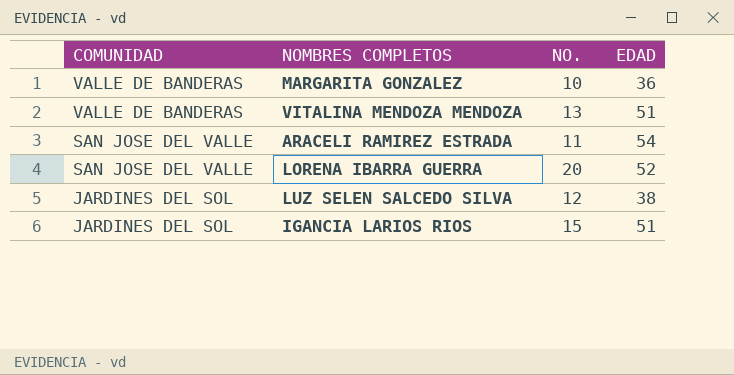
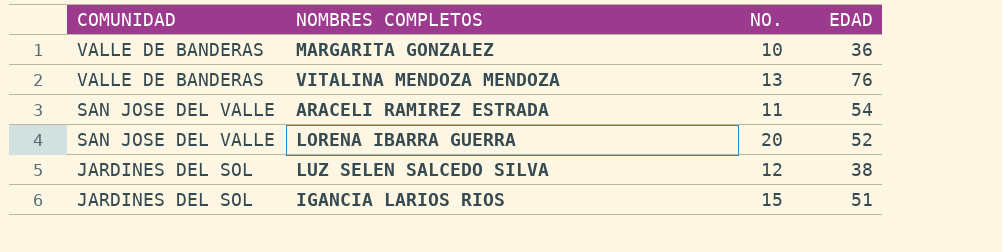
VITALINA MENDOZA MENDOZA | EDAD: 51 -> 76

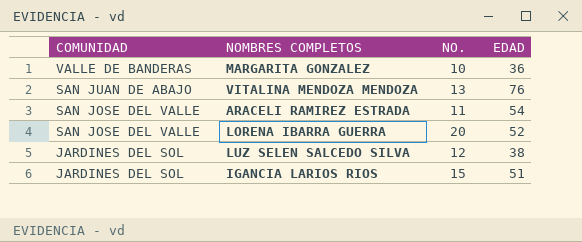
VITALINA MENDOZA MENDOZA | COMUNIDAD: VALLE DE BANDERAS -> SAN JUAN DE ABAJO

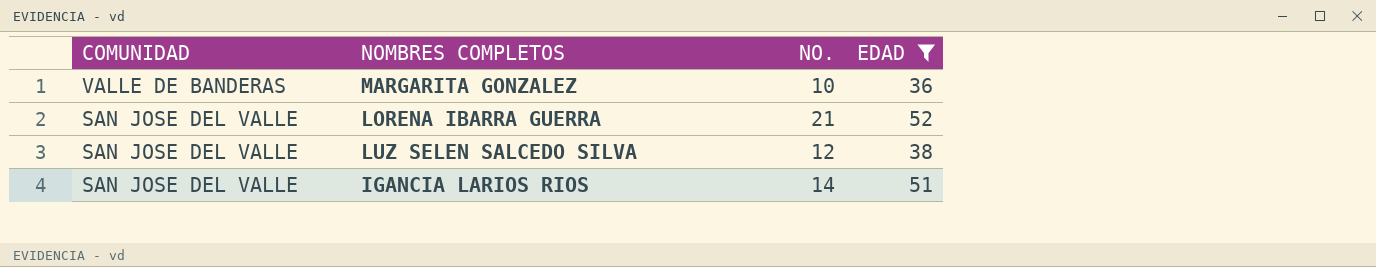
filter: none -> EDAD <= 52
LORENA IBARRA GUERRA | NO.: 20 -> 21
LUZ SELEN SALCEDO SILVA | COMUNIDAD: JARDINES DEL SOL -> SAN JOSE DEL VALLE
IGANCIA LARIOS RIOS | COMUNIDAD: JARDINES DEL SOL -> SAN JOSE DEL VALLE
IGANCIA LARIOS RIOS | NO.: 15 -> 14

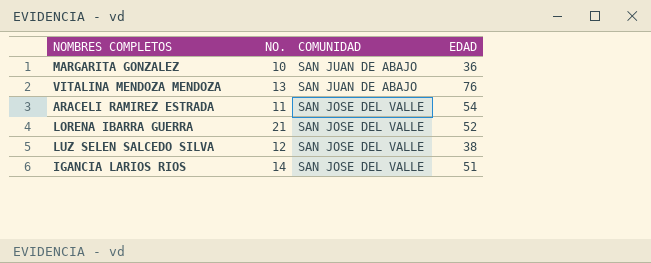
filter: EDAD <= 52 -> none
column COMUNIDAD | position: 1 -> 3
MARGARITA GONZALEZ | COMUNIDAD: VALLE DE BANDERAS -> SAN JUAN DE ABAJO

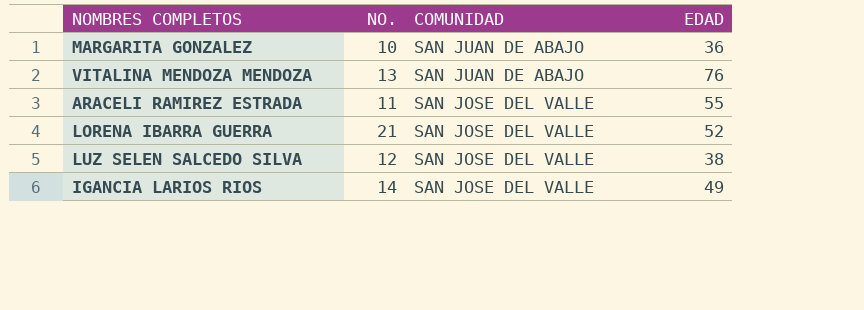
ARACELI RAMIREZ ESTRADA | EDAD: 54 -> 55
IGANCIA LARIOS RIOS | EDAD: 51 -> 49

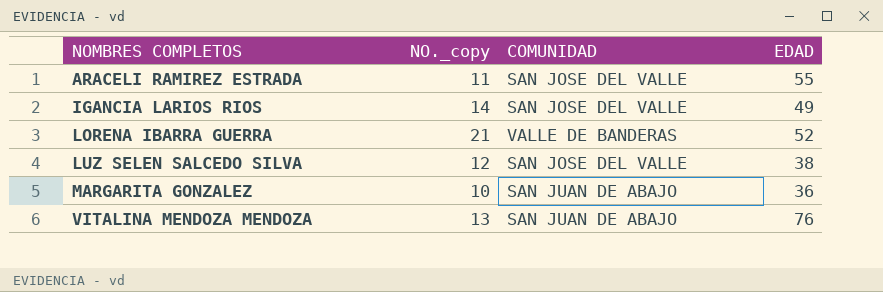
row order: COMUNIDAD descending -> NOMBRES COMPLETOS ascending
column name: NO. -> NO._copy
LORENA IBARRA GUERRA | COMUNIDAD: SAN JOSE DEL VALLE -> VALLE DE BANDERAS

